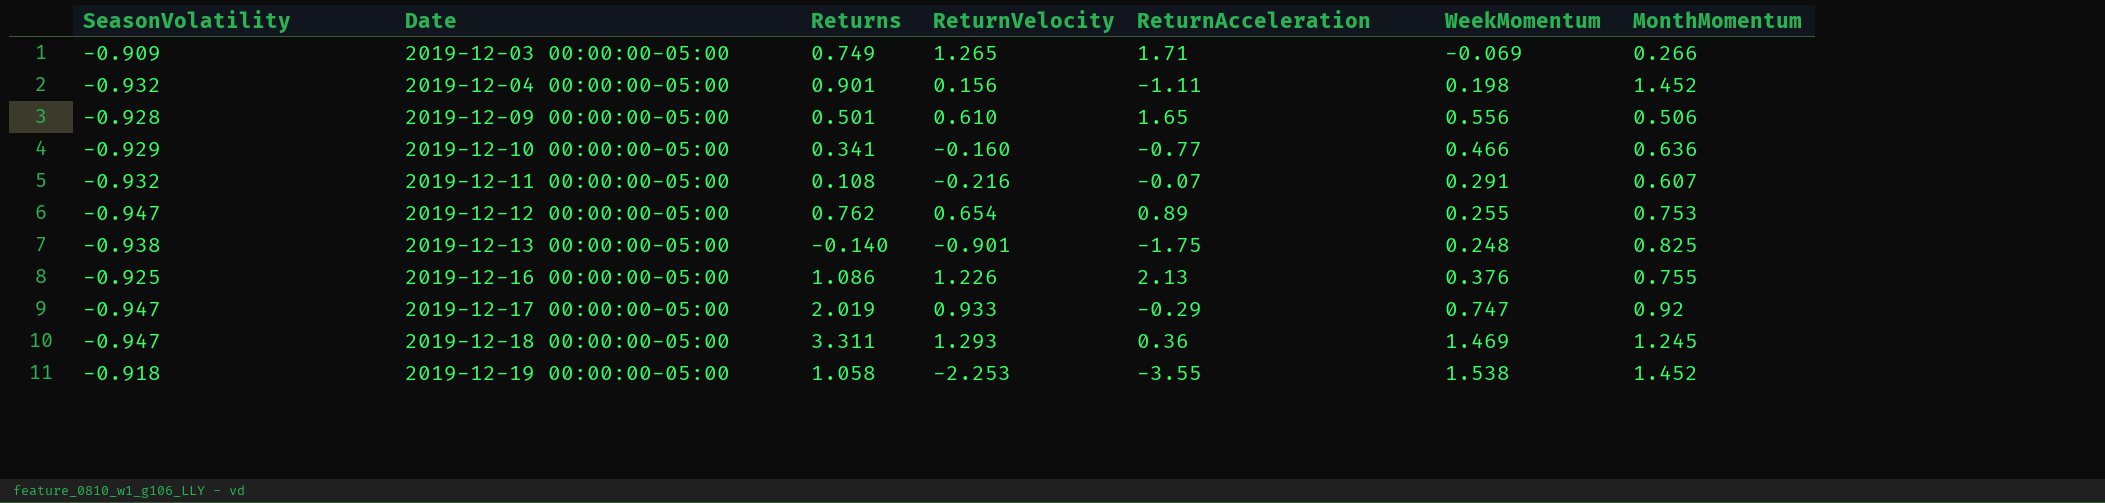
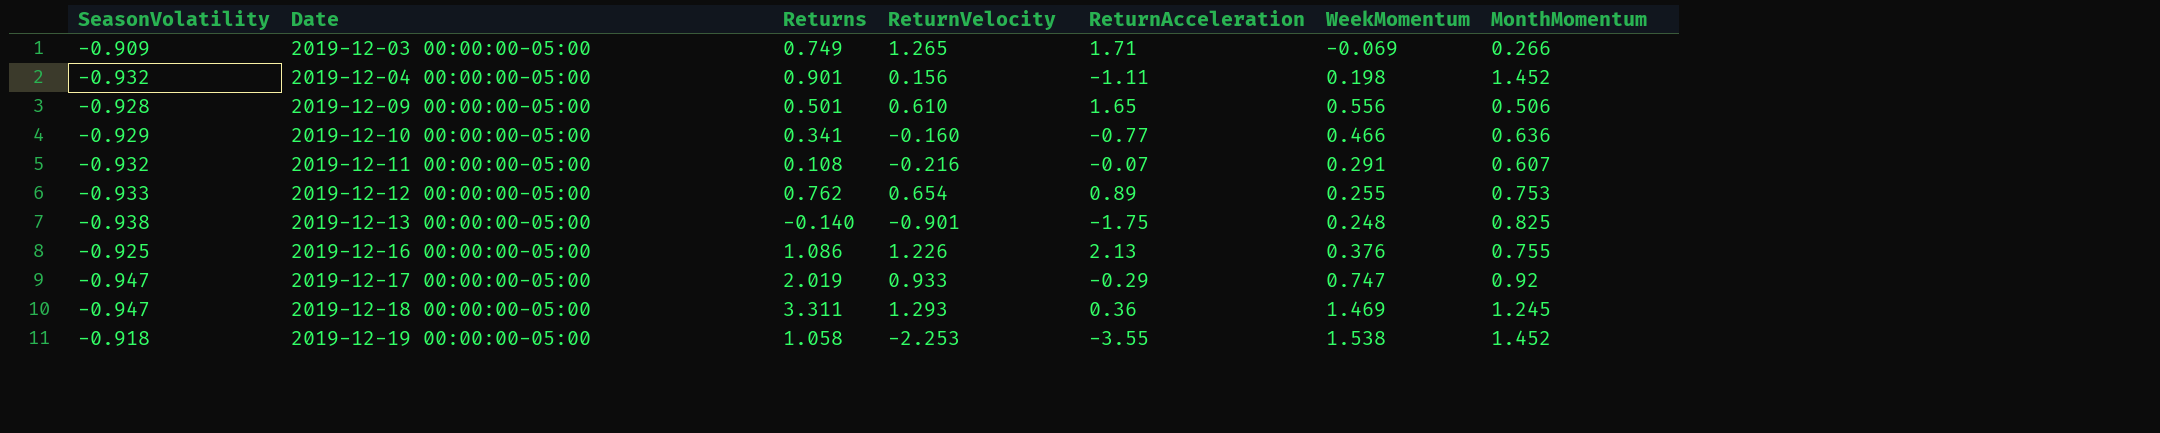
2019-12-12 00:00:00-05:00 | SeasonVolatility: -0.947 -> -0.933

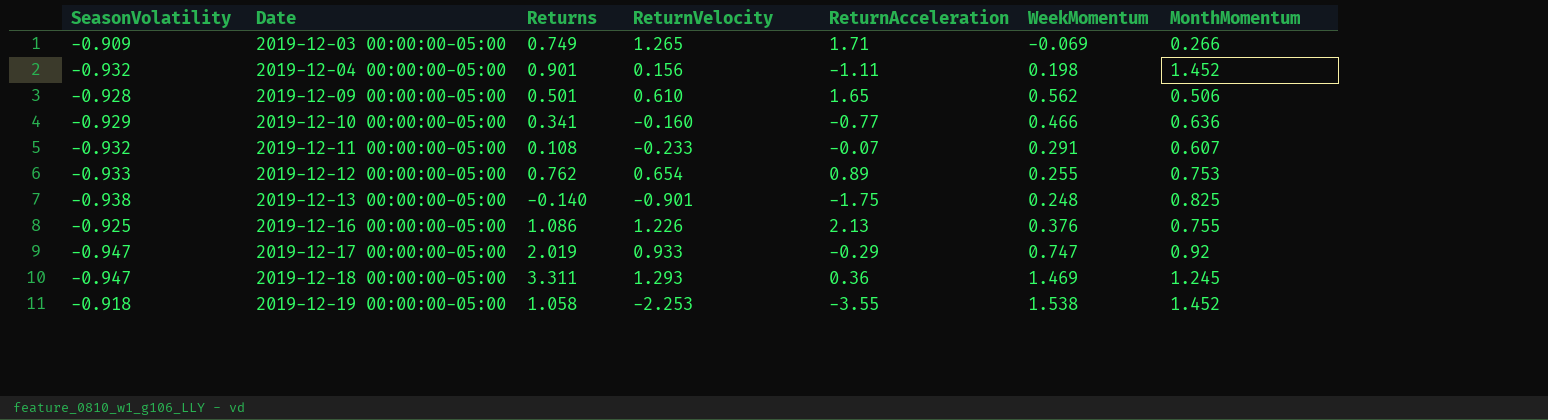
2019-12-09 00:00:00-05:00 | WeekMomentum: 0.556 -> 0.562
2019-12-11 00:00:00-05:00 | ReturnVelocity: -0.216 -> -0.233

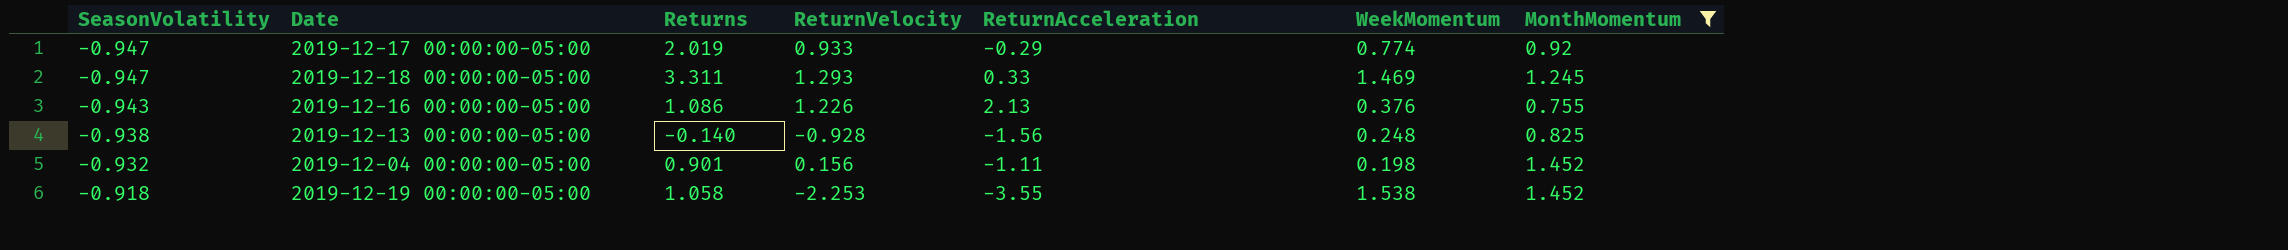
filter: none -> MonthMomentum >= 0.755
row order: Date ascending -> SeasonVolatility ascending
2019-12-17 00:00:00-05:00 | WeekMomentum: 0.747 -> 0.774
2019-12-18 00:00:00-05:00 | ReturnAcceleration: 0.36 -> 0.33
2019-12-16 00:00:00-05:00 | SeasonVolatility: -0.925 -> -0.943
2019-12-13 00:00:00-05:00 | ReturnVelocity: -0.901 -> -0.928
2019-12-13 00:00:00-05:00 | ReturnAcceleration: -1.75 -> -1.56

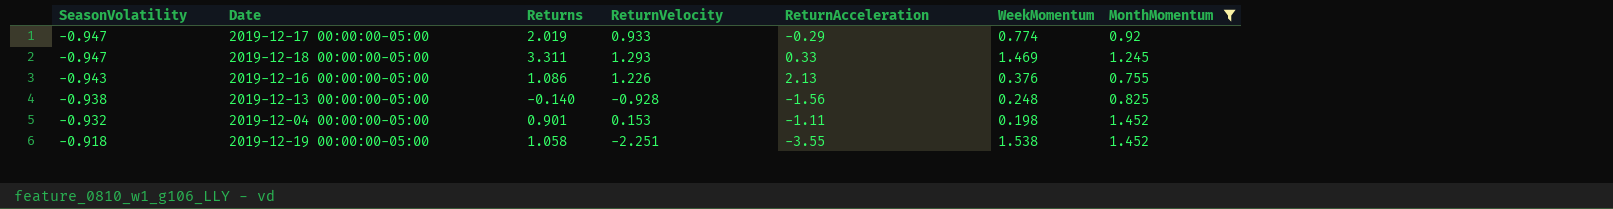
2019-12-04 00:00:00-05:00 | ReturnVelocity: 0.156 -> 0.153
2019-12-19 00:00:00-05:00 | ReturnVelocity: -2.253 -> -2.251

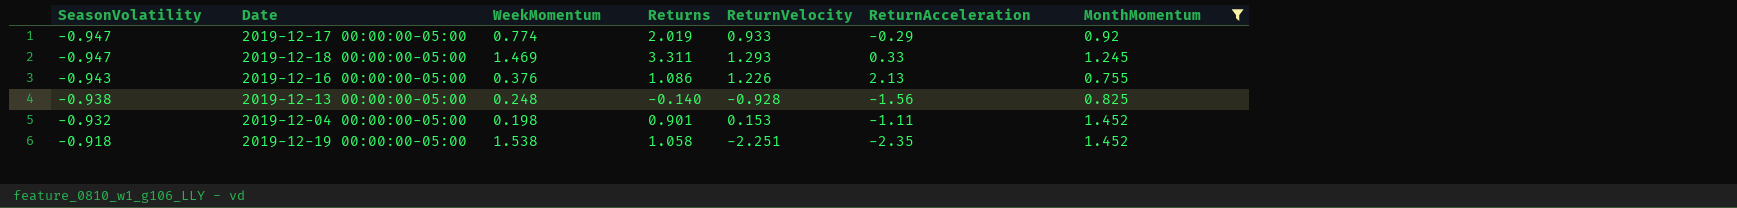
column WeekMomentum | position: 6 -> 3
2019-12-19 00:00:00-05:00 | ReturnAcceleration: -3.55 -> -2.35

